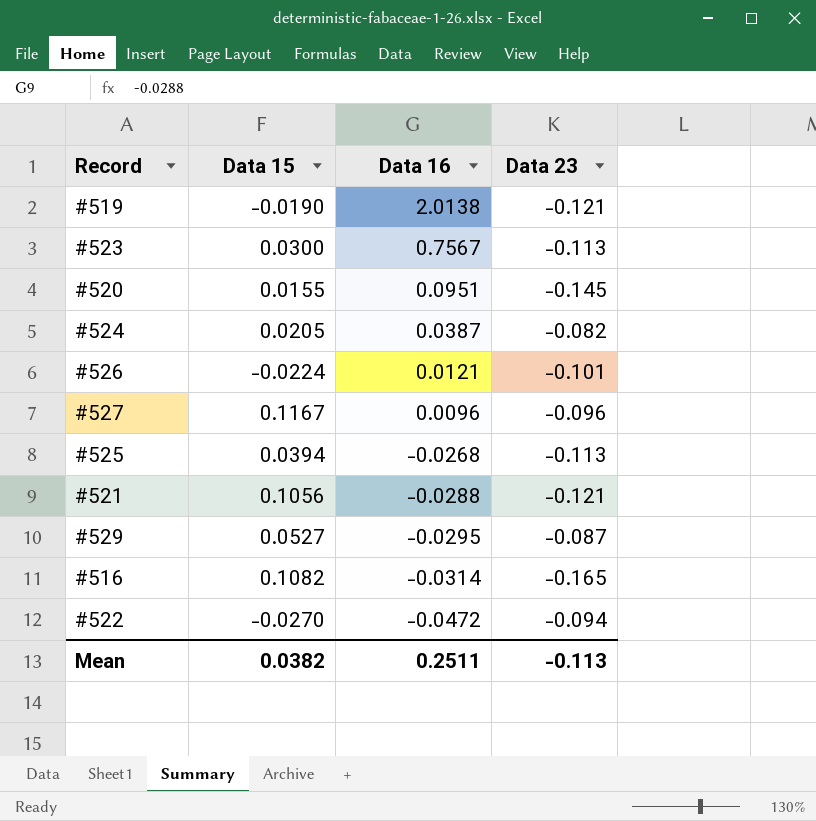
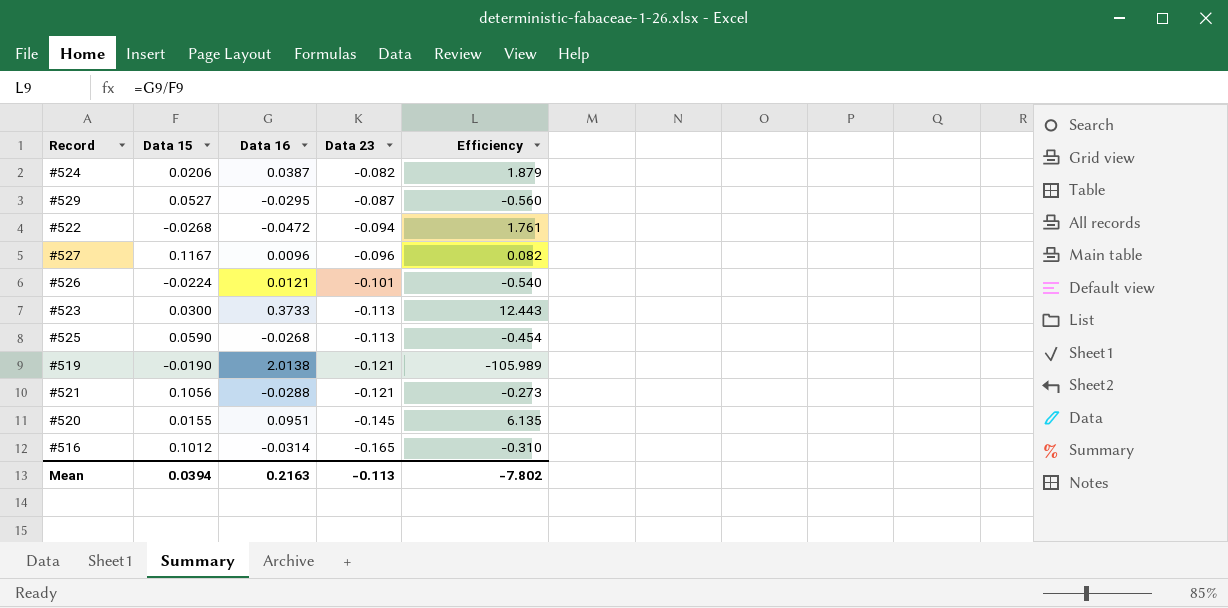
row order: Data 16 descending -> Data 23 descending
column Efficiency | formula: none -> [Data 16] / [Data 15]
#524 | Data 15: 0.0205 -> 0.0206
#522 | Data 15: -0.0270 -> -0.0268
#523 | Data 16: 0.7567 -> 0.3733
#525 | Data 15: 0.0394 -> 0.0590
#516 | Data 15: 0.1082 -> 0.1012
Mean | Data 15: 0.0382 -> 0.0394
Mean | Data 16: 0.2511 -> 0.2163

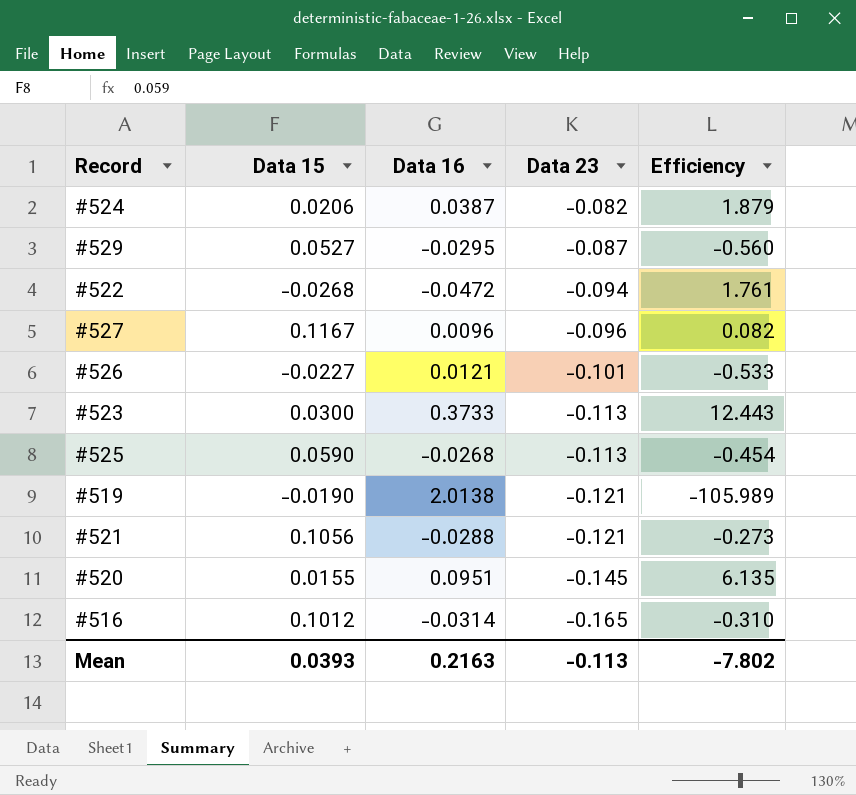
#526 | Data 15: -0.0224 -> -0.0227
#526 | Efficiency: -0.540 -> -0.533
Mean | Data 15: 0.0394 -> 0.0393

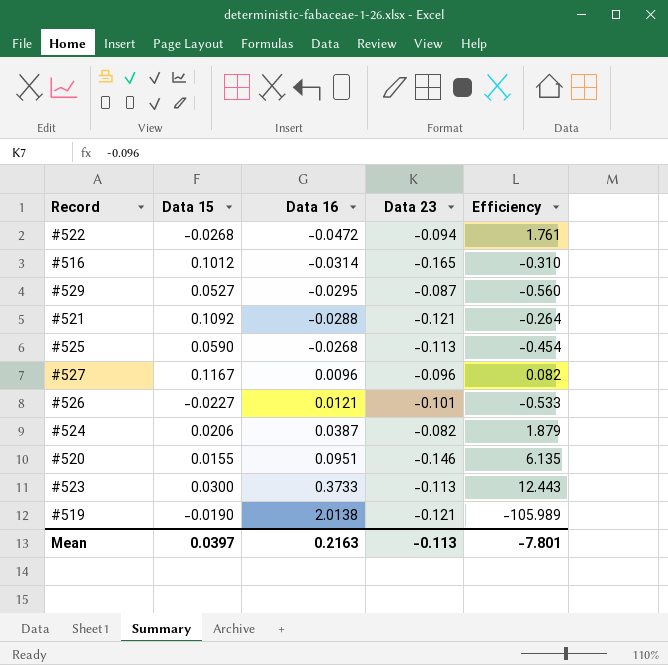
row order: Data 23 descending -> Data 16 ascending
#521 | Data 15: 0.1056 -> 0.1092
#521 | Efficiency: -0.273 -> -0.264
#520 | Data 23: -0.145 -> -0.146
Mean | Data 15: 0.0393 -> 0.0397
Mean | Efficiency: -7.802 -> -7.801

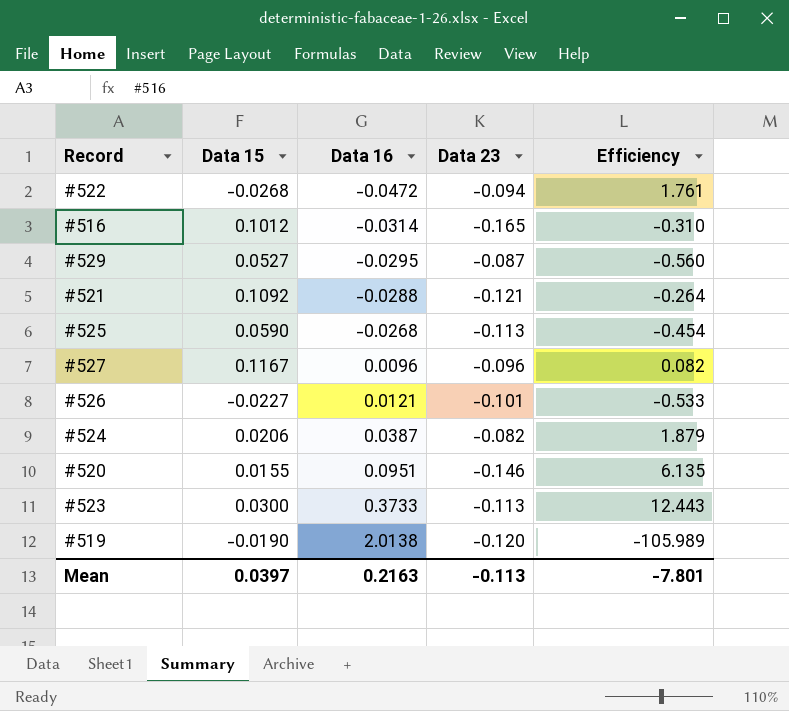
#519 | Data 23: -0.121 -> -0.120

